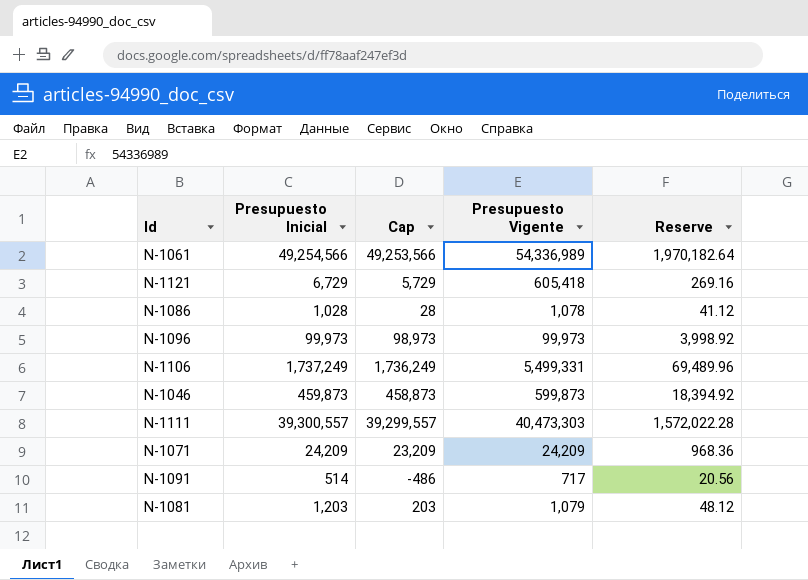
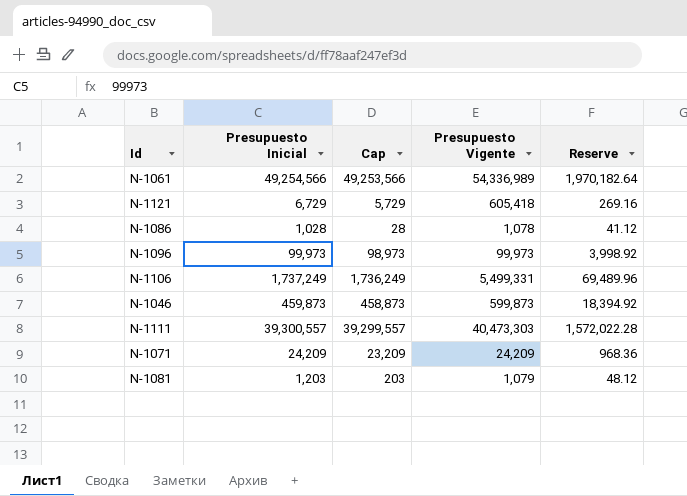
row N-1091: 514 | -486 | 717 | 20.56 -> none

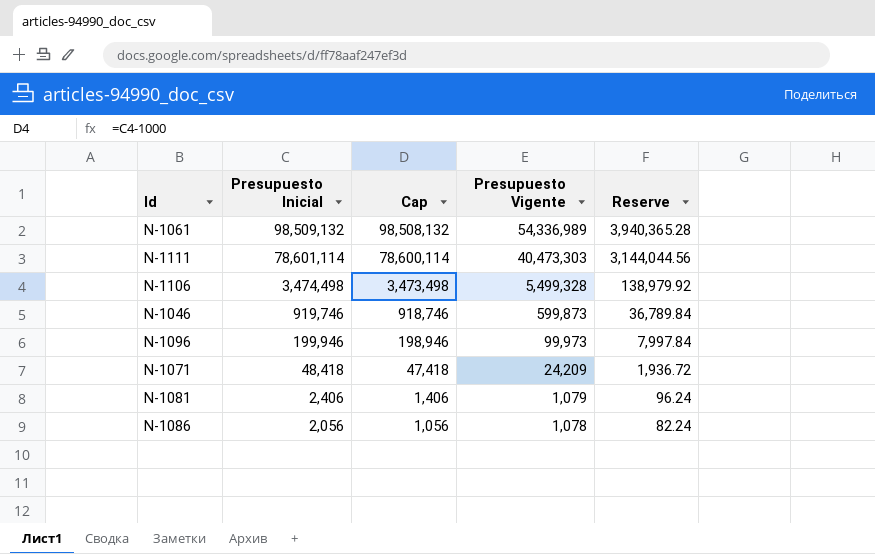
row order: none -> Presupuesto Inicial descending
row N-1121: 6,729 | 5,729 | 605,418 | 269.16 -> none
N-1061 | Presupuesto Inicial: 49,254,566 -> 98,509,132
N-1061 | Cap: 49,253,566 -> 98,508,132
N-1061 | Reserve: 1,970,182.64 -> 3,940,365.28
N-1111 | Presupuesto Inicial: 39,300,557 -> 78,601,114
N-1111 | Cap: 39,299,557 -> 78,600,114
N-1111 | Reserve: 1,572,022.28 -> 3,144,044.56
N-1106 | Presupuesto Inicial: 1,737,249 -> 3,474,498
N-1106 | Cap: 1,736,249 -> 3,473,498
N-1106 | Presupuesto Vigente: 5,499,331 -> 5,499,328
N-1106 | Reserve: 69,489.96 -> 138,979.92
N-1046 | Presupuesto Inicial: 459,873 -> 919,746
N-1046 | Cap: 458,873 -> 918,746
N-1046 | Reserve: 18,394.92 -> 36,789.84
N-1096 | Presupuesto Inicial: 99,973 -> 199,946
N-1096 | Cap: 98,973 -> 198,946
N-1096 | Reserve: 3,998.92 -> 7,997.84
N-1071 | Presupuesto Inicial: 24,209 -> 48,418
N-1071 | Cap: 23,209 -> 47,418
N-1071 | Reserve: 968.36 -> 1,936.72
N-1081 | Presupuesto Inicial: 1,203 -> 2,406
N-1081 | Cap: 203 -> 1,406
N-1081 | Reserve: 48.12 -> 96.24
N-1086 | Presupuesto Inicial: 1,028 -> 2,056
N-1086 | Cap: 28 -> 1,056
N-1086 | Reserve: 41.12 -> 82.24

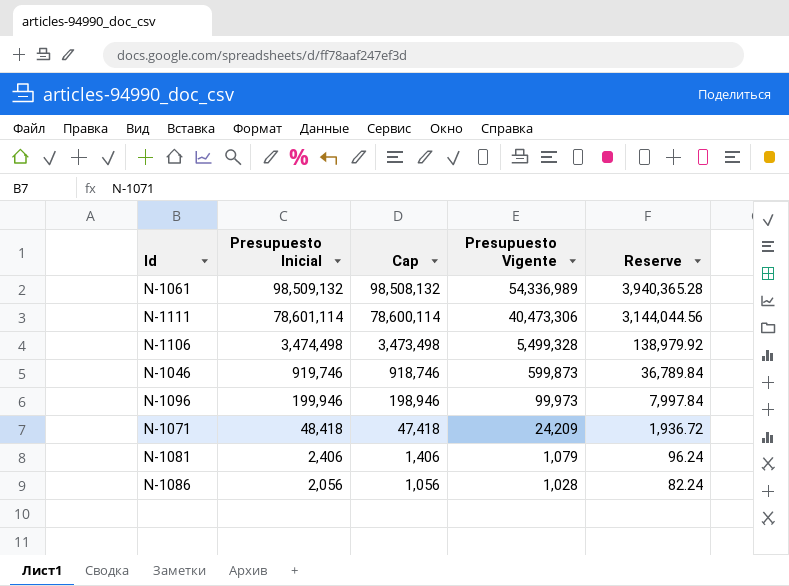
N-1111 | Presupuesto Vigente: 40,473,303 -> 40,473,306
N-1086 | Presupuesto Vigente: 1,078 -> 1,028

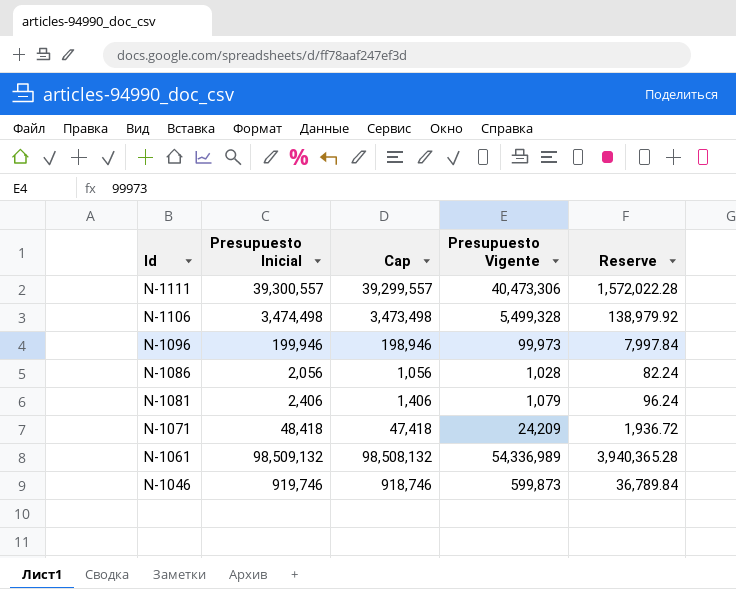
row order: Presupuesto Inicial descending -> Id descending
N-1111 | Presupuesto Inicial: 78,601,114 -> 39,300,557
N-1111 | Cap: 78,600,114 -> 39,299,557
N-1111 | Reserve: 3,144,044.56 -> 1,572,022.28

